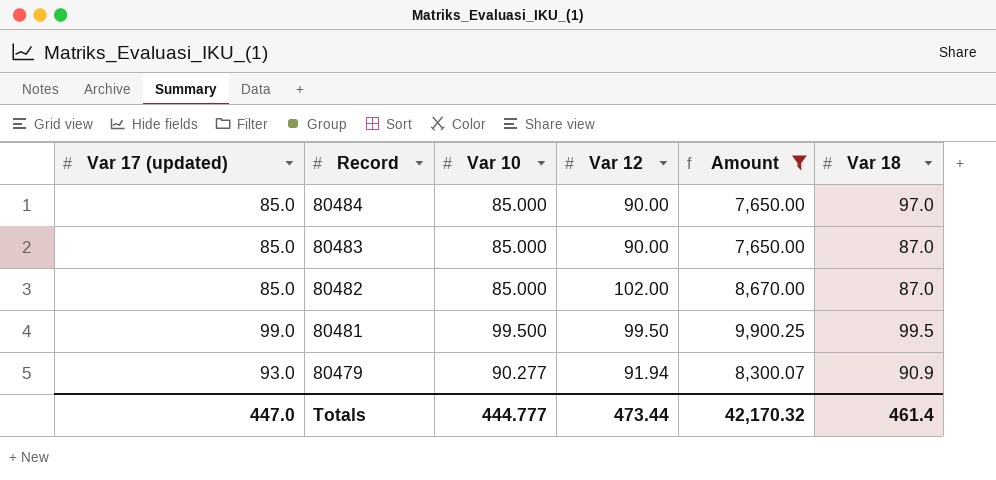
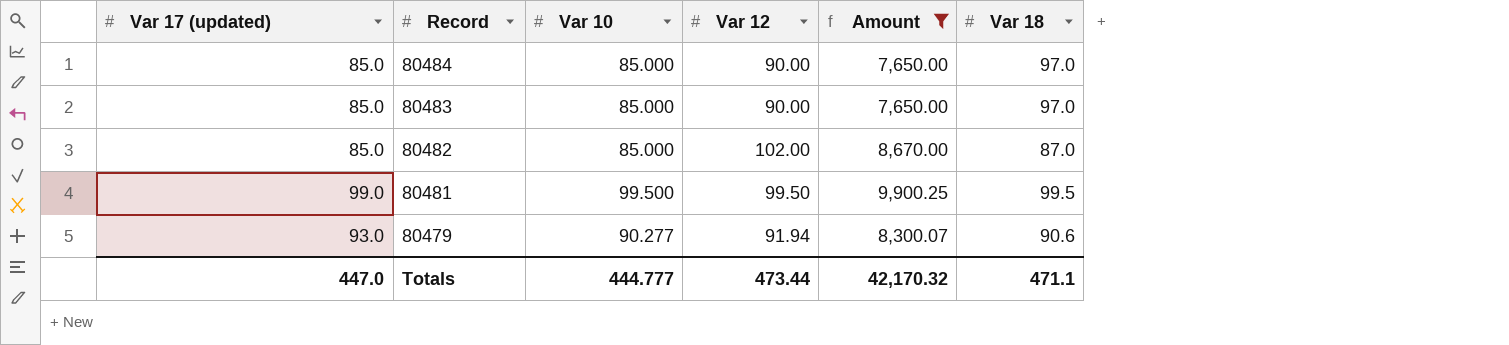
80483 | Var 18: 87.0 -> 97.0
80479 | Var 18: 90.9 -> 90.6
Totals | Var 18: 461.4 -> 471.1

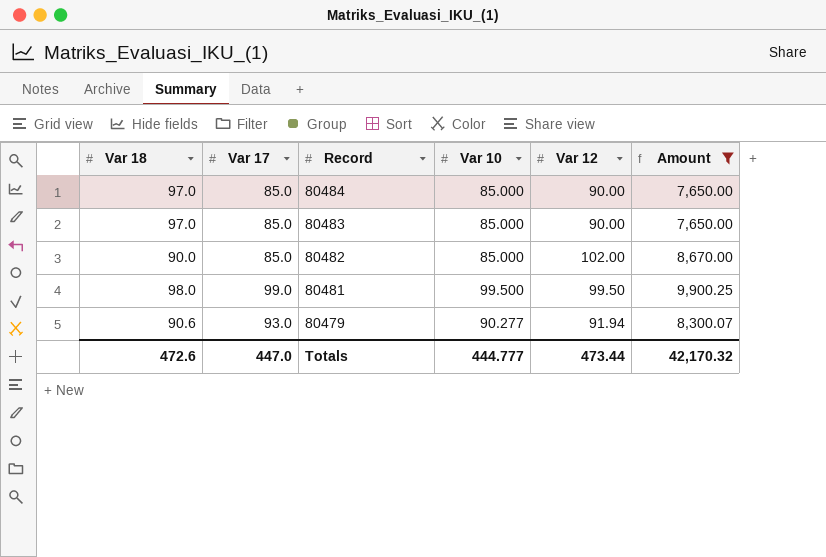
column Var 18 | position: 6 -> 1
column name: Var 17 (updated) -> Var 17
80482 | Var 18: 87.0 -> 90.0
80481 | Var 18: 99.5 -> 98.0
Totals | Var 18: 471.1 -> 472.6

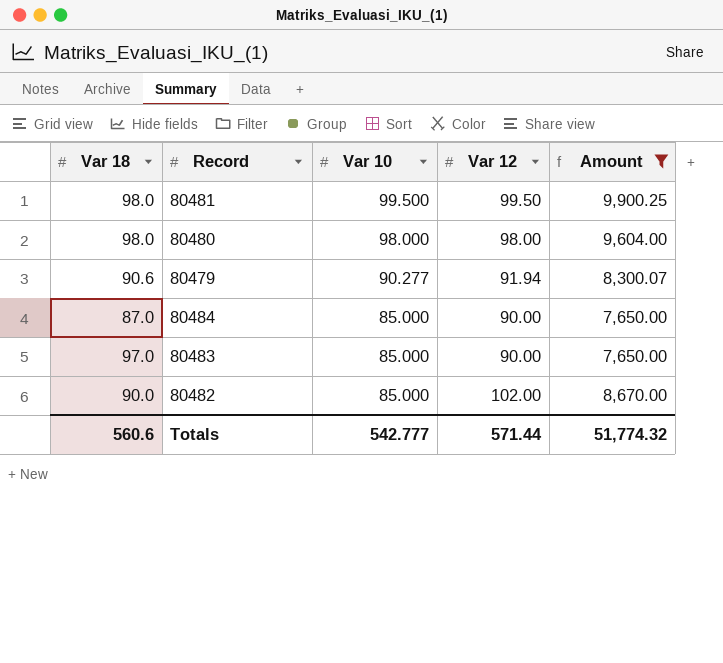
row order: Record descending -> Var 10 descending
column Var 17 | position: 2 -> none
row 80480: none -> 98.0 | 98.000 | 98.00 | 9,604.00
80484 | Var 18: 97.0 -> 87.0
Totals | Var 18: 472.6 -> 560.6
Totals | Var 10: 444.777 -> 542.777
Totals | Var 12: 473.44 -> 571.44
Totals | Amount: 42,170.32 -> 51,774.32

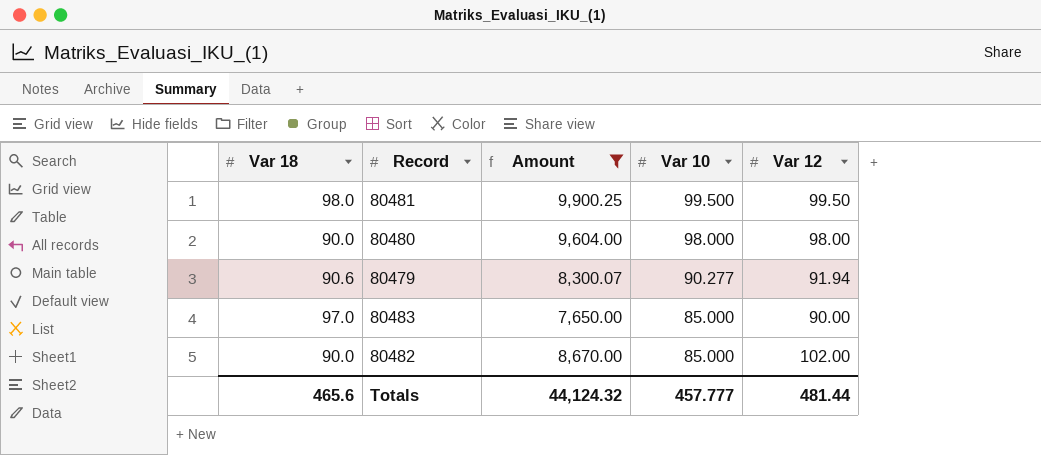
column Amount | position: 5 -> 3
row 80484: 87.0 | 85.000 | 90.00 | 7,650.00 -> none
80480 | Var 18: 98.0 -> 90.0
Totals | Var 18: 560.6 -> 465.6
Totals | Amount: 51,774.32 -> 44,124.32
Totals | Var 10: 542.777 -> 457.777
Totals | Var 12: 571.44 -> 481.44

